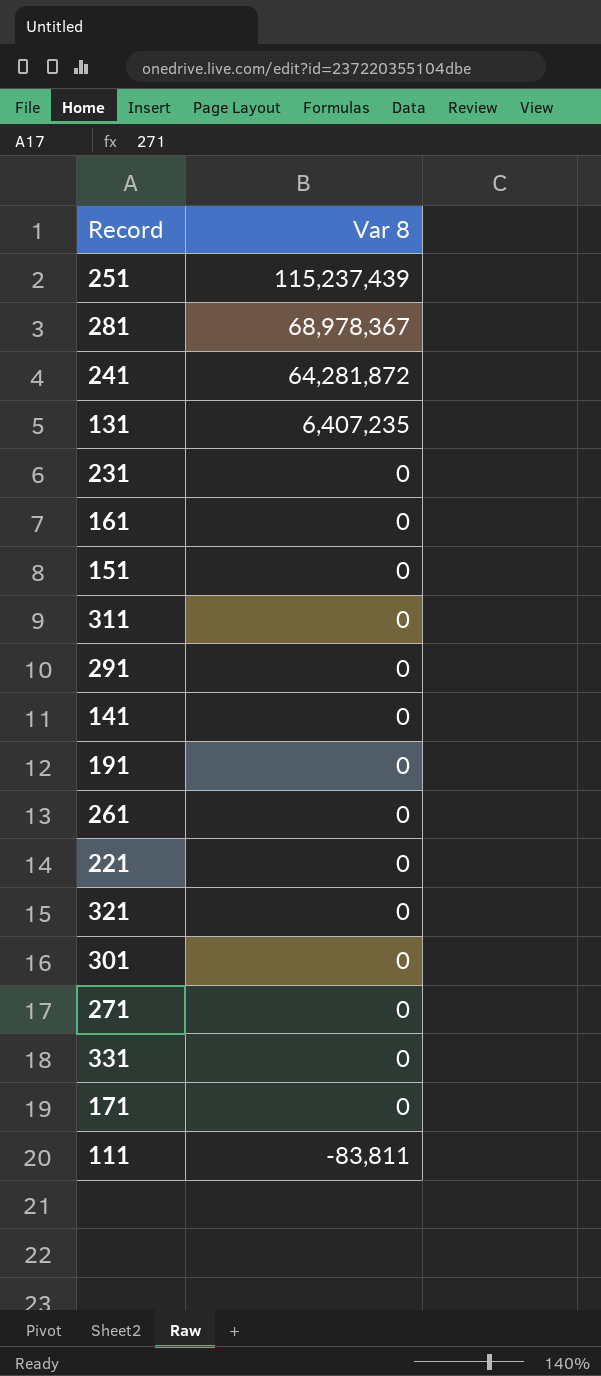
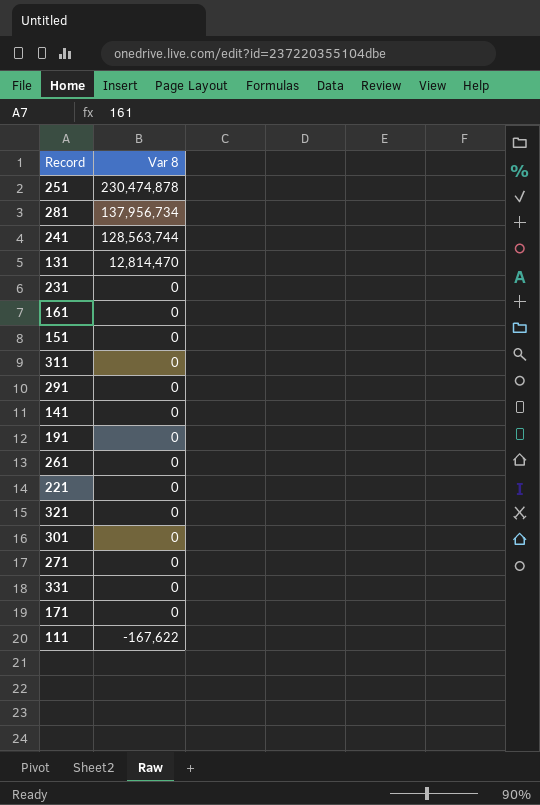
251 | Var 8: 115,237,439 -> 230,474,878
281 | Var 8: 68,978,367 -> 137,956,734
241 | Var 8: 64,281,872 -> 128,563,744
131 | Var 8: 6,407,235 -> 12,814,470
111 | Var 8: -83,811 -> -167,622

